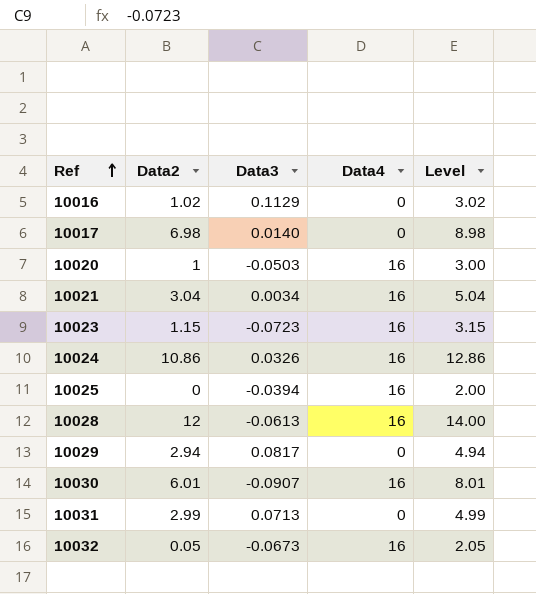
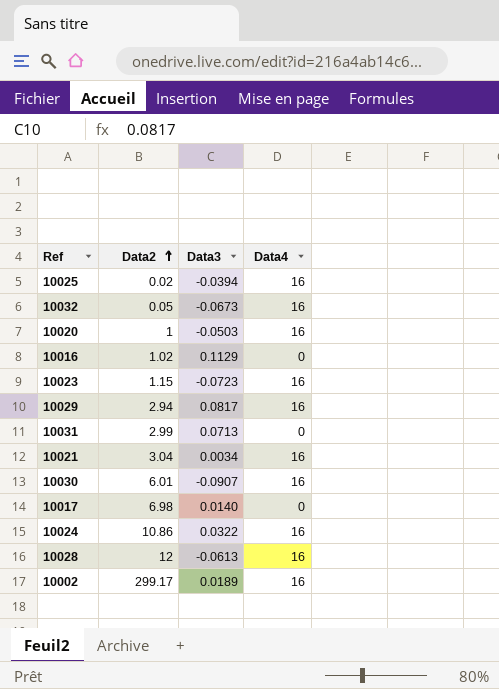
row order: Ref ascending -> Data2 ascending
column Level | formula: [Data2] + 2 -> none
10025 | Data2: 0 -> 0.02
10029 | Data4: 0 -> 16
10024 | Data3: 0.0326 -> 0.0322
row 10002: none -> 299.17 | 0.0189 | 16

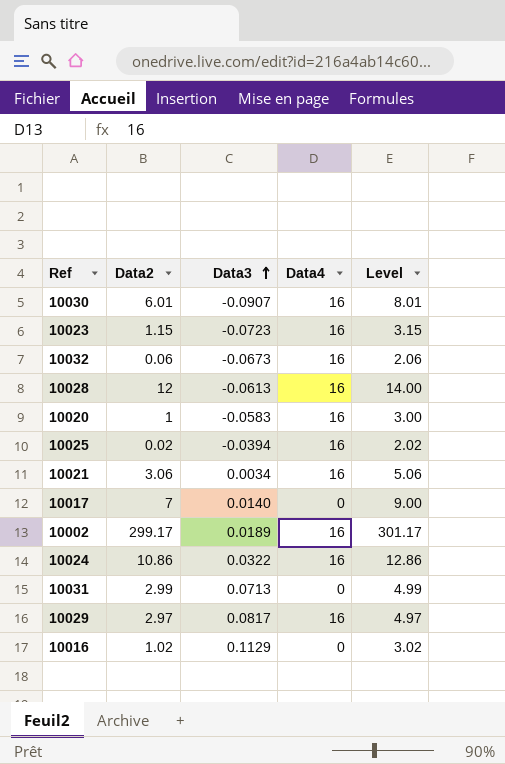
row order: Data2 ascending -> Data3 ascending
column Level | formula: none -> [Data2] + 2
10032 | Data2: 0.05 -> 0.06
10020 | Data3: -0.0503 -> -0.0583
10021 | Data2: 3.04 -> 3.06
10017 | Data2: 6.98 -> 7
10029 | Data2: 2.94 -> 2.97

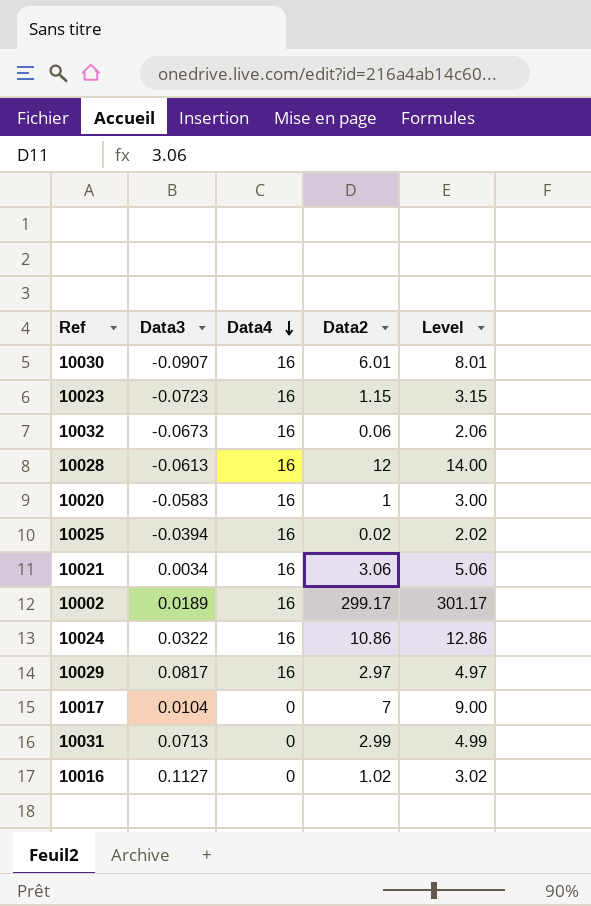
row order: Data3 ascending -> Data4 descending
column Data2 | position: 2 -> 4
10017 | Data3: 0.0140 -> 0.0104
10016 | Data3: 0.1129 -> 0.1127

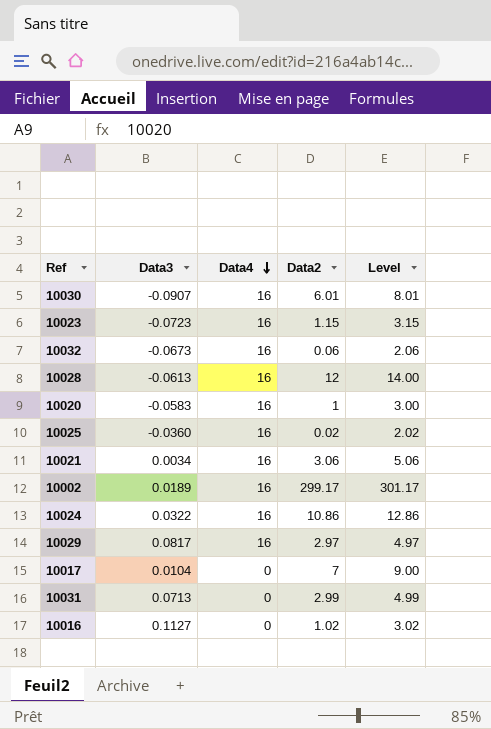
10025 | Data3: -0.0394 -> -0.0360

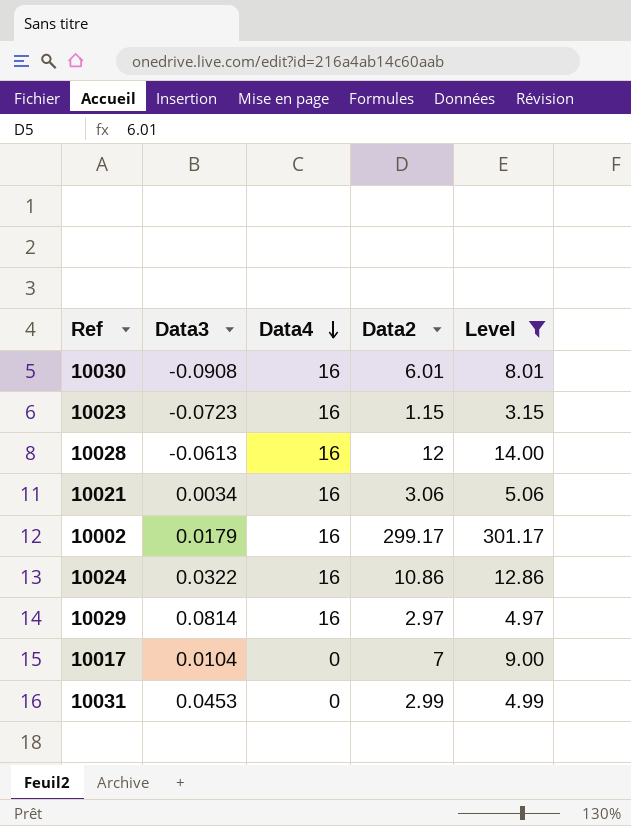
filter: none -> Level >= 3.15
10030 | Data3: -0.0907 -> -0.0908
10002 | Data3: 0.0189 -> 0.0179
10029 | Data3: 0.0817 -> 0.0814
10031 | Data3: 0.0713 -> 0.0453

